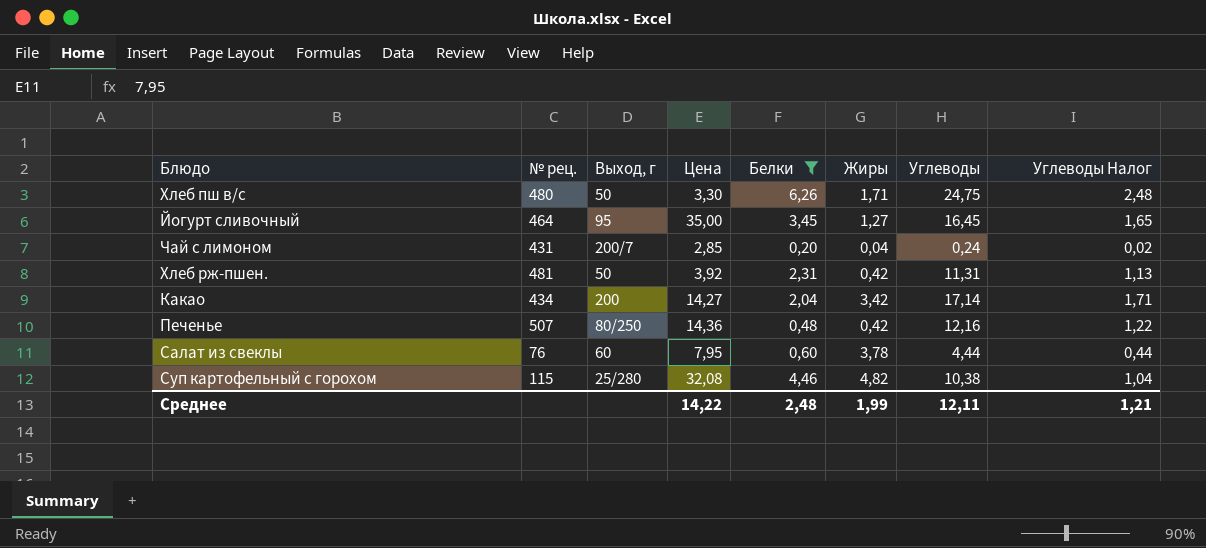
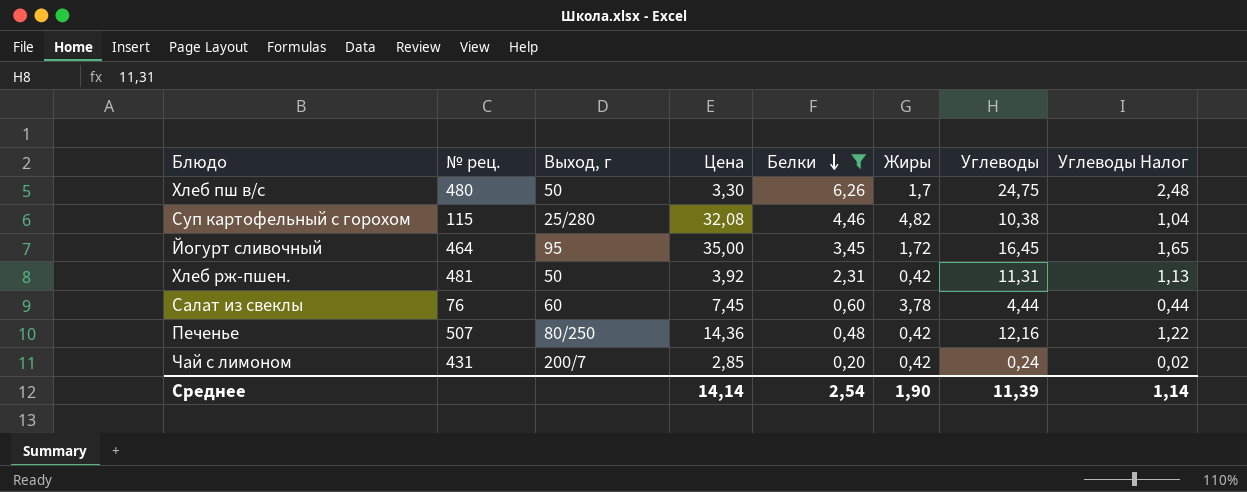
row order: none -> Белки descending
row Какао: 434 | 200 | 14,27 | 2,04 | 3,42 | 17,14 | 1,71 -> none
Хлеб пш в/с | Жиры: 1,71 -> 1,7
Йогурт сливочный | Жиры: 1,27 -> 1,72
Салат из свеклы | Цена: 7,95 -> 7,45
Чай с лимоном | Жиры: 0,04 -> 0,42
Среднее | Цена: 14,22 -> 14,14
Среднее | Белки: 2,48 -> 2,54
Среднее | Жиры: 1,99 -> 1,90
Среднее | Углеводы: 12,11 -> 11,39
Среднее | Углеводы Налог: 1,21 -> 1,14

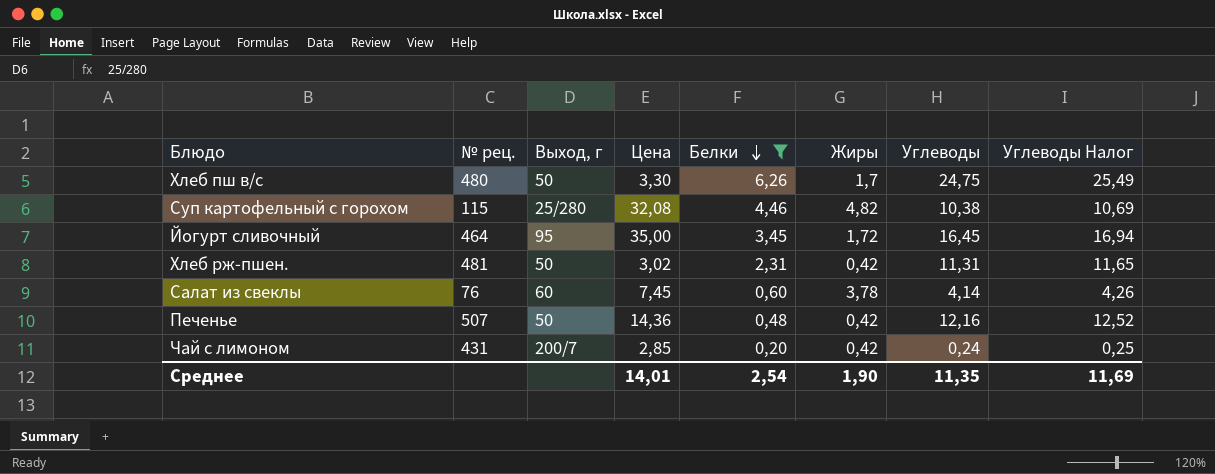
column Углеводы Налог | formula: [Углеводы] * 0,1 -> [Углеводы] * 1,03
Хлеб рж-пшен. | Цена: 3,92 -> 3,02
Салат из свеклы | Углеводы: 4,44 -> 4,14
Печенье | Выход, г: 80/250 -> 50
Среднее | Цена: 14,14 -> 14,01
Среднее | Углеводы: 11,39 -> 11,35
Среднее | Углеводы Налог: 1,14 -> 11,69

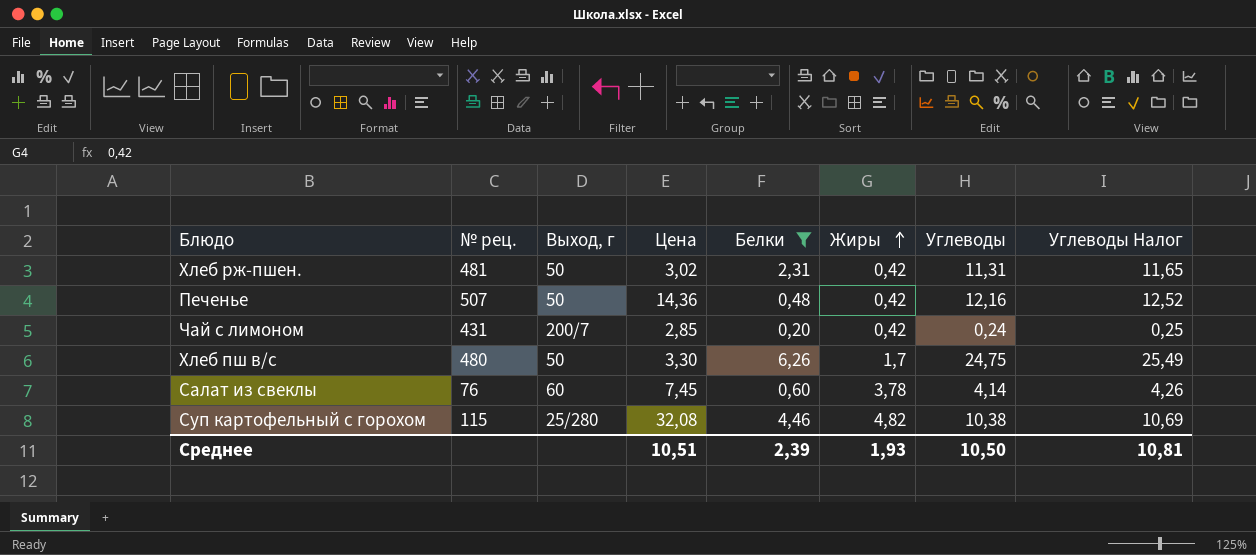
row order: Белки descending -> Жиры ascending
row Йогурт сливочный: 464 | 95 | 35,00 | 3,45 | 1,72 | 16,45 | 16,94 -> none
Среднее | Цена: 14,01 -> 10,51
Среднее | Белки: 2,54 -> 2,39
Среднее | Жиры: 1,90 -> 1,93
Среднее | Углеводы: 11,35 -> 10,50
Среднее | Углеводы Налог: 11,69 -> 10,81

